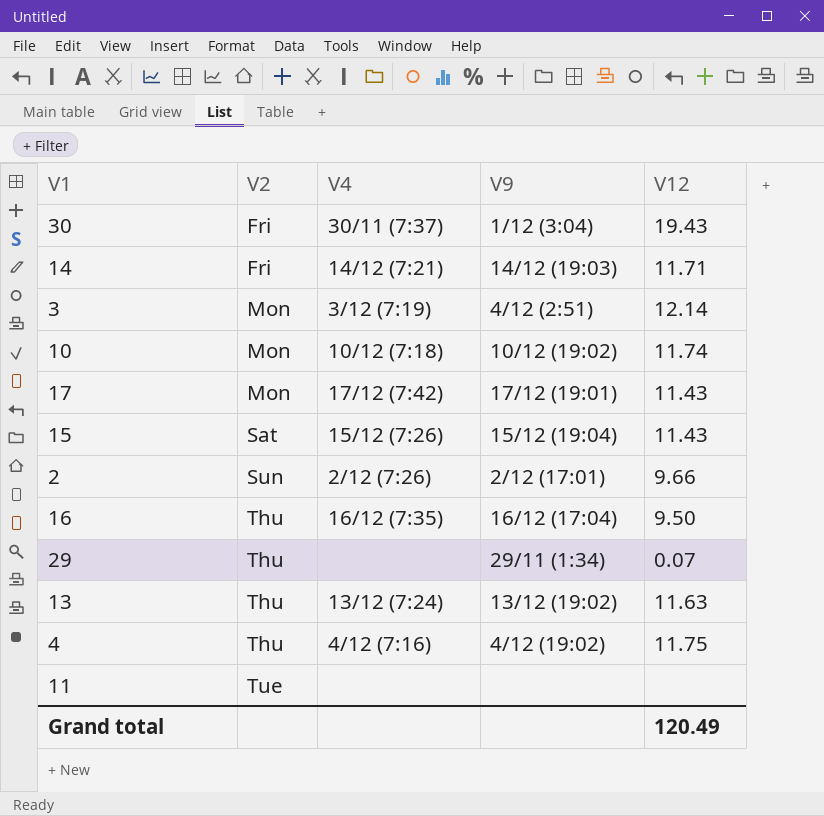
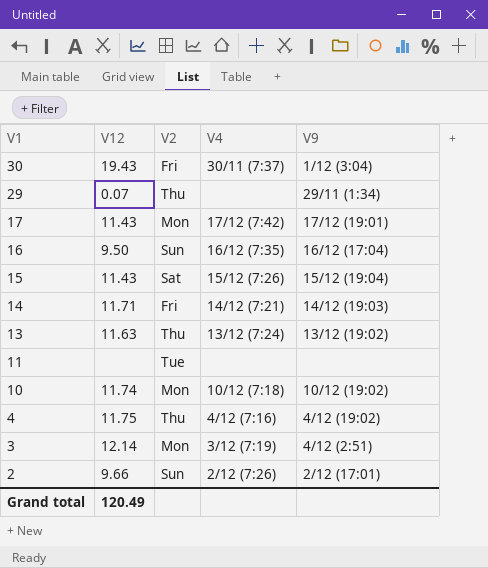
row order: V2 ascending -> V1 descending
column V12 | position: 5 -> 2
16 | V2: Thu -> Sun

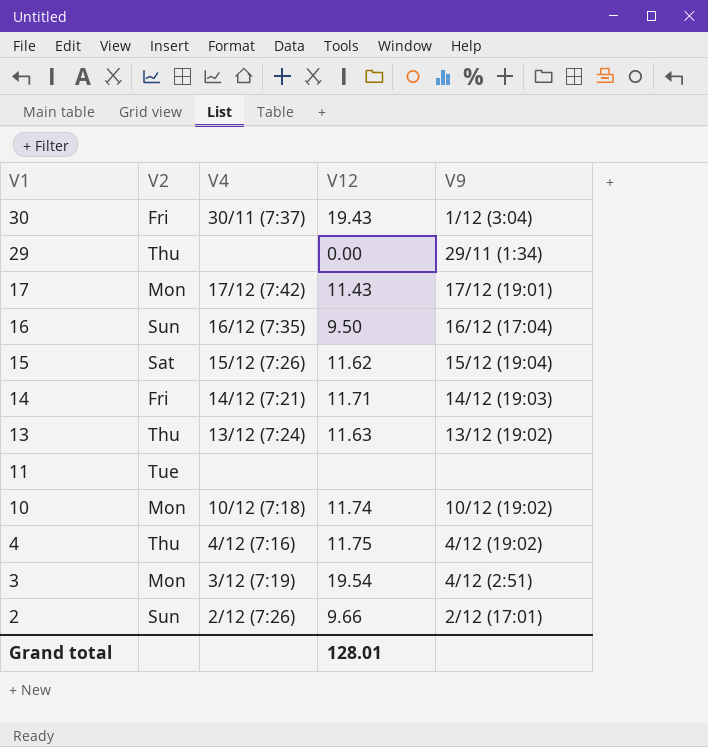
column V12 | position: 2 -> 4
29 | V12: 0.07 -> 0.00
15 | V12: 11.43 -> 11.62
3 | V12: 12.14 -> 19.54
Grand total | V12: 120.49 -> 128.01

